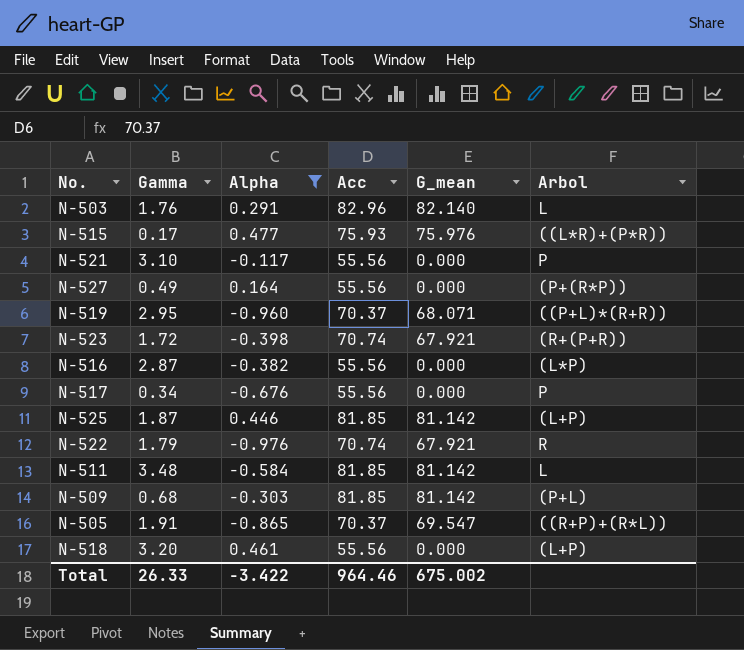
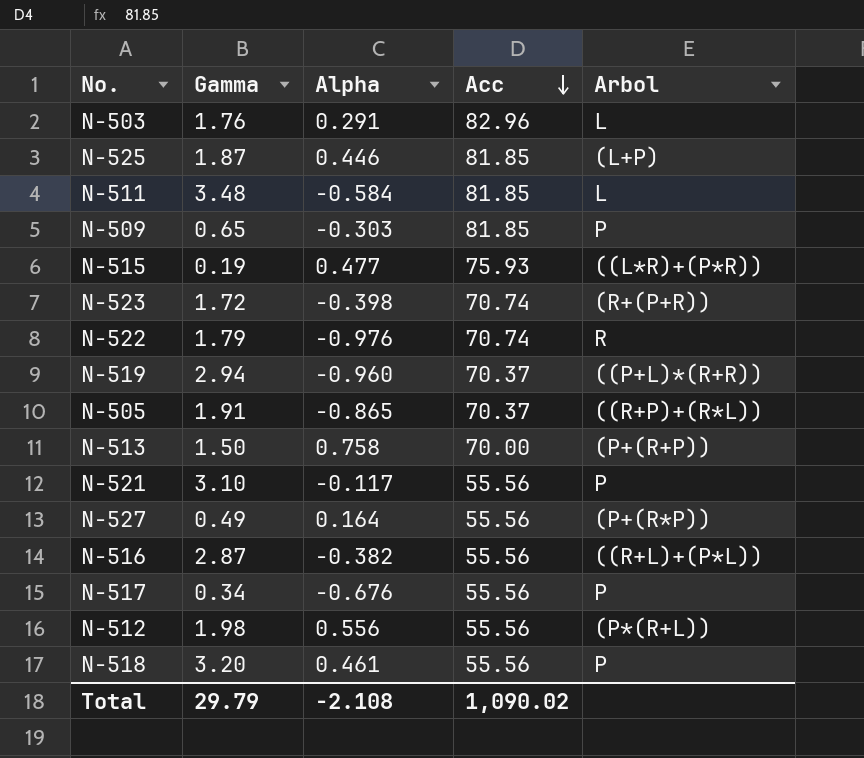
filter: Alpha <= 0.477 -> none
row order: none -> Acc descending
column G_mean | position: 5 -> none
N-509 | Gamma: 0.68 -> 0.65
N-509 | Arbol: (P+L) -> P
N-515 | Gamma: 0.17 -> 0.19
N-519 | Gamma: 2.95 -> 2.94
N-516 | Arbol: (L*P) -> ((R+L)+(P*L))
N-518 | Arbol: (L+P) -> P
Total | Gamma: 26.33 -> 29.79
Total | Alpha: -3.422 -> -2.108
Total | Acc: 964.46 -> 1,090.02

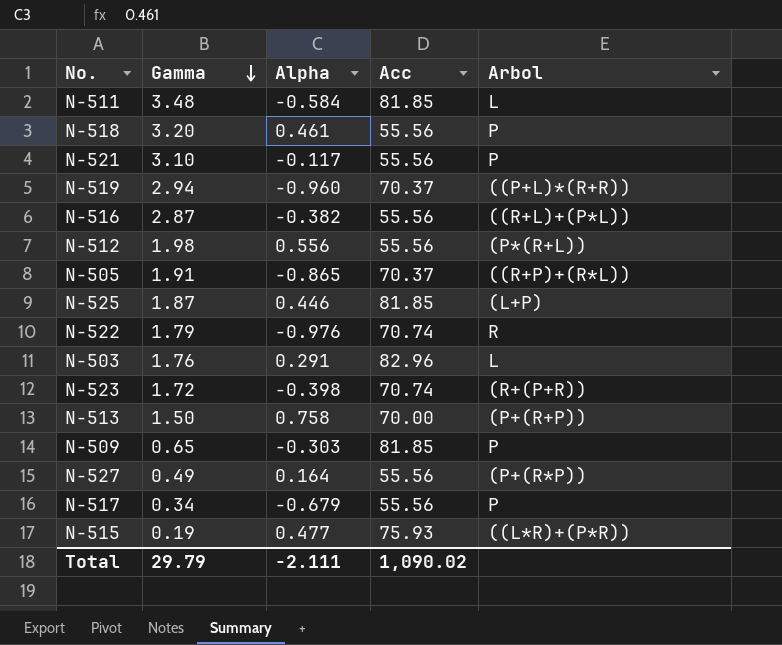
row order: Acc descending -> Gamma descending
N-517 | Alpha: -0.676 -> -0.679
Total | Alpha: -2.108 -> -2.111

